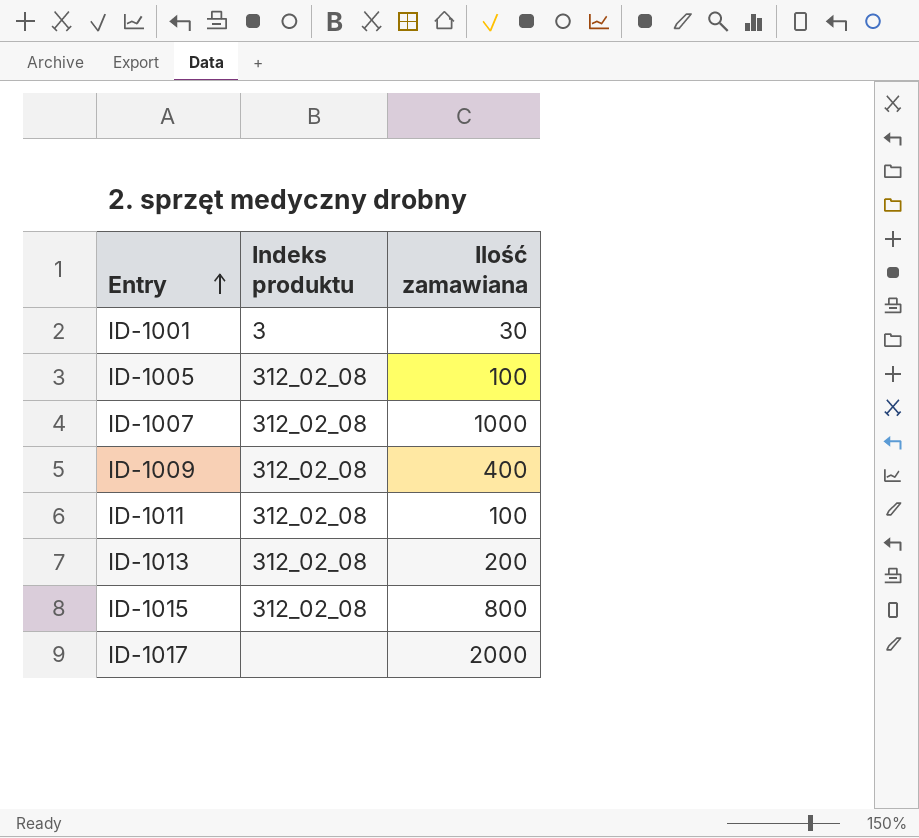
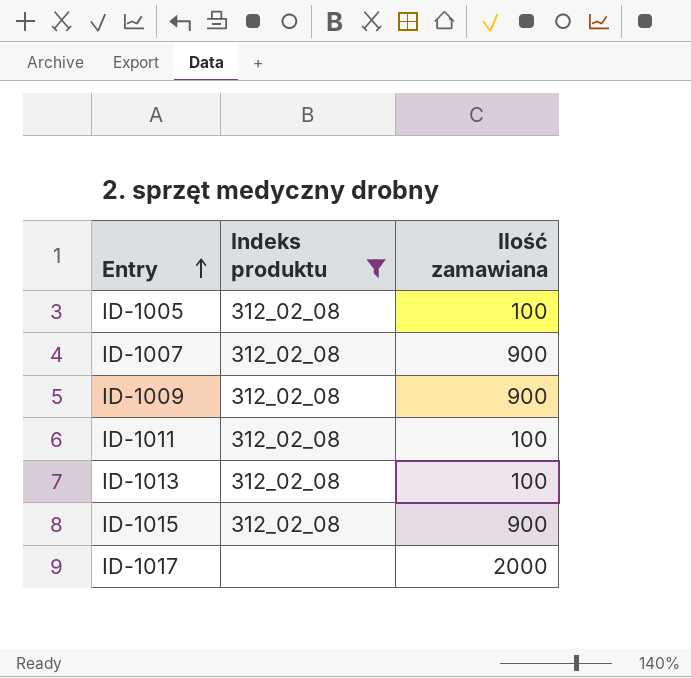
filter: none -> Indeks produktu != 3
ID-1007 | Ilość zamawiana: 1000 -> 900
ID-1009 | Ilość zamawiana: 400 -> 900
ID-1013 | Ilość zamawiana: 200 -> 100
ID-1015 | Ilość zamawiana: 800 -> 900

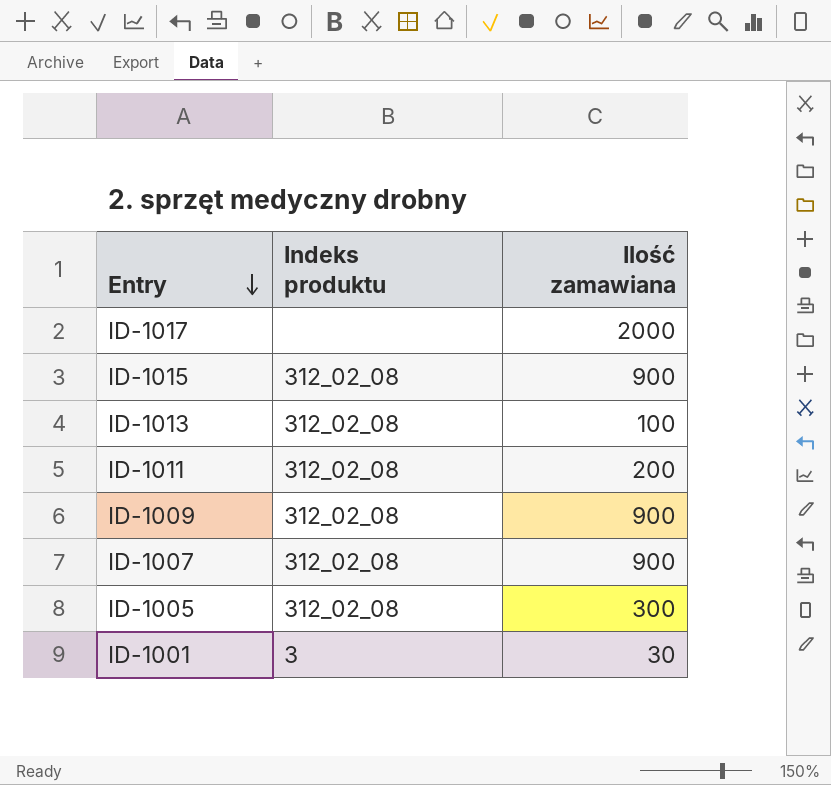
filter: Indeks produktu != 3 -> none
row order: Entry ascending -> Entry descending
ID-1011 | Ilość zamawiana: 100 -> 200
ID-1005 | Ilość zamawiana: 100 -> 300

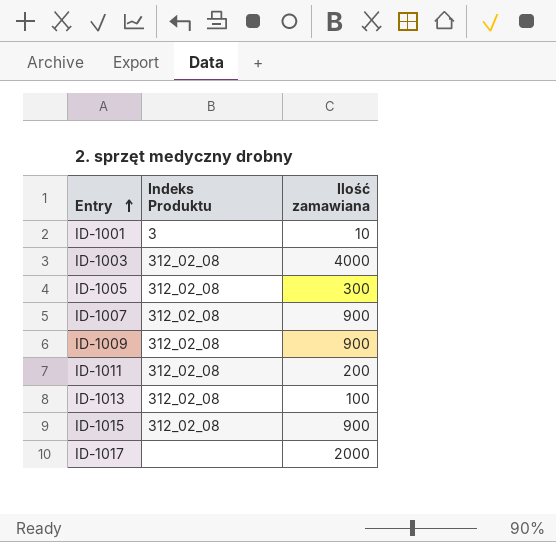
row order: Entry descending -> Entry ascending
column name: Indeks produktu -> Indeks Produktu
ID-1001 | Ilość zamawiana: 30 -> 10
row ID-1003: none -> 312_02_08 | 4000

